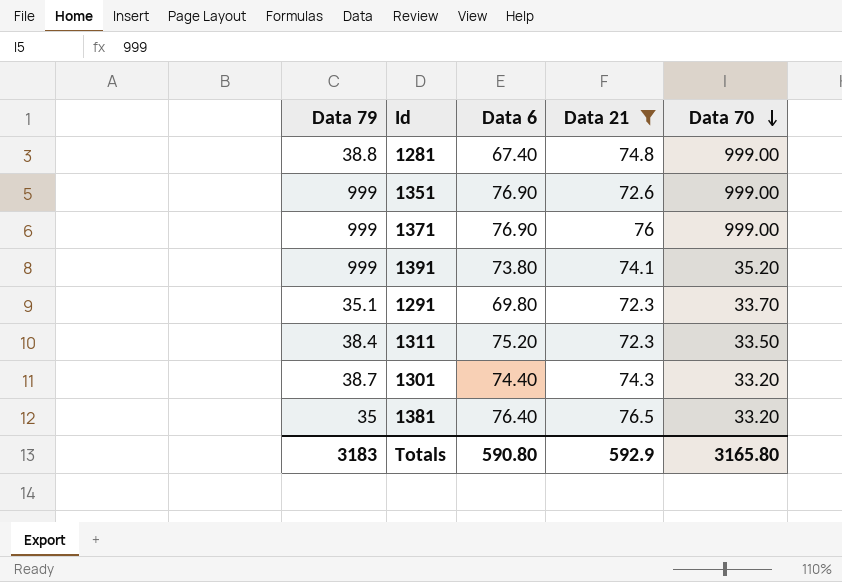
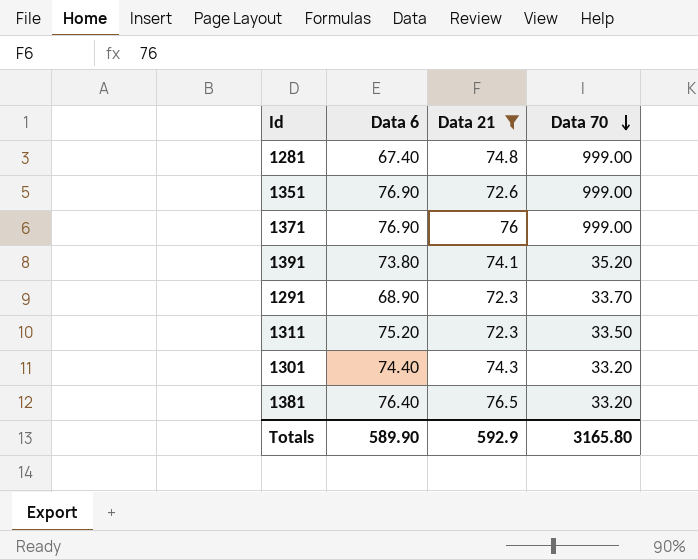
column Data 79 | position: 1 -> none
1291 | Data 6: 69.80 -> 68.90
Totals | Data 6: 590.80 -> 589.90

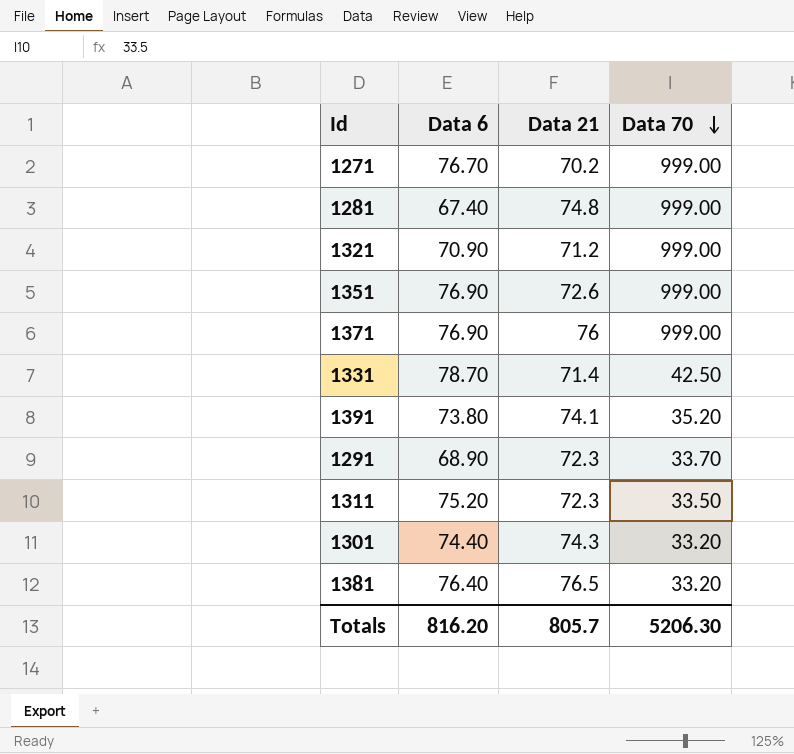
filter: Data 21 >= 72.3 -> none
Totals | Data 6: 589.90 -> 816.20
Totals | Data 21: 592.9 -> 805.7
Totals | Data 70: 3165.80 -> 5206.30

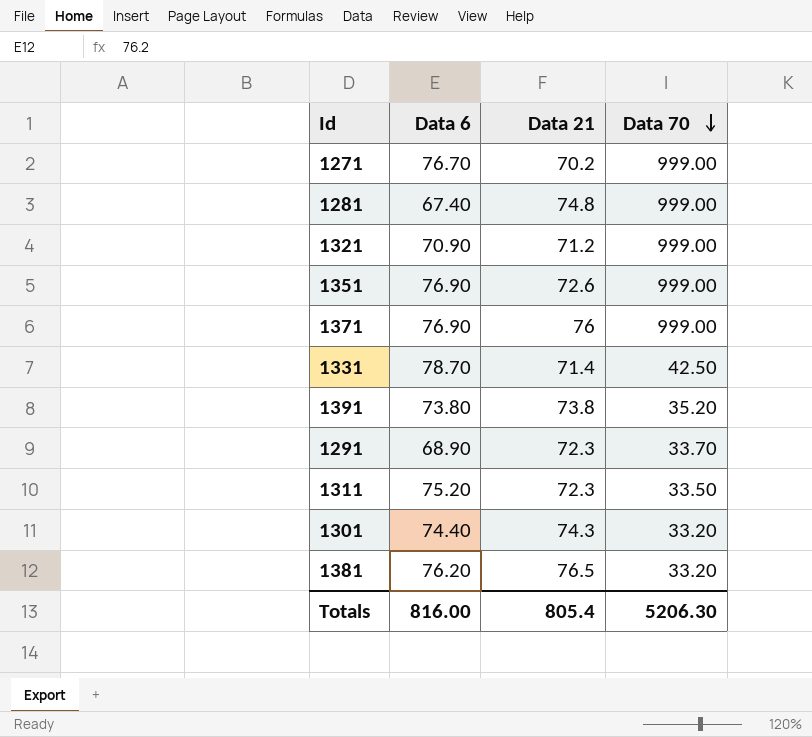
1391 | Data 21: 74.1 -> 73.8
1381 | Data 6: 76.40 -> 76.20
Totals | Data 6: 816.20 -> 816.00
Totals | Data 21: 805.7 -> 805.4

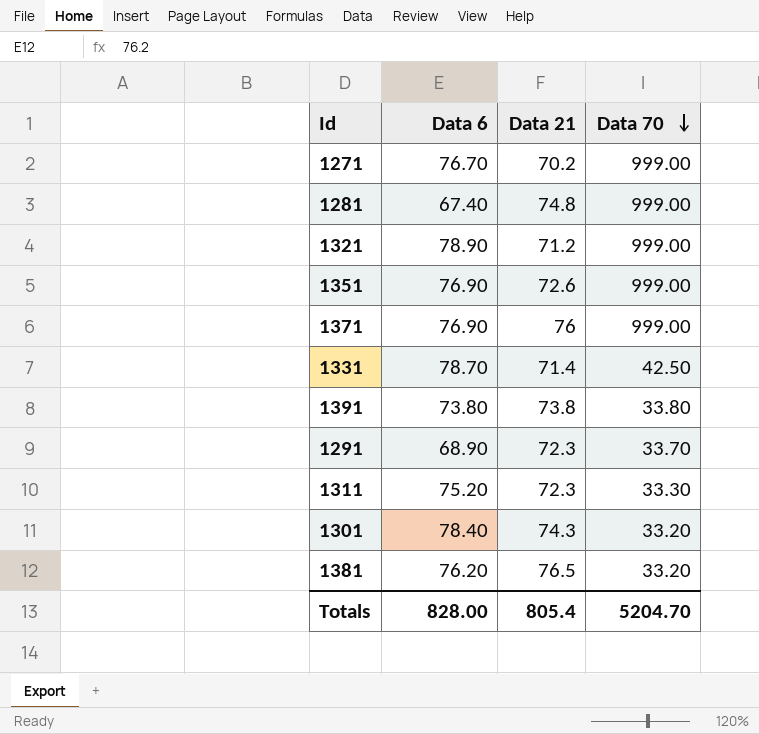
1321 | Data 6: 70.90 -> 78.90
1391 | Data 70: 35.20 -> 33.80
1311 | Data 70: 33.50 -> 33.30
1301 | Data 6: 74.40 -> 78.40
Totals | Data 6: 816.00 -> 828.00
Totals | Data 70: 5206.30 -> 5204.70

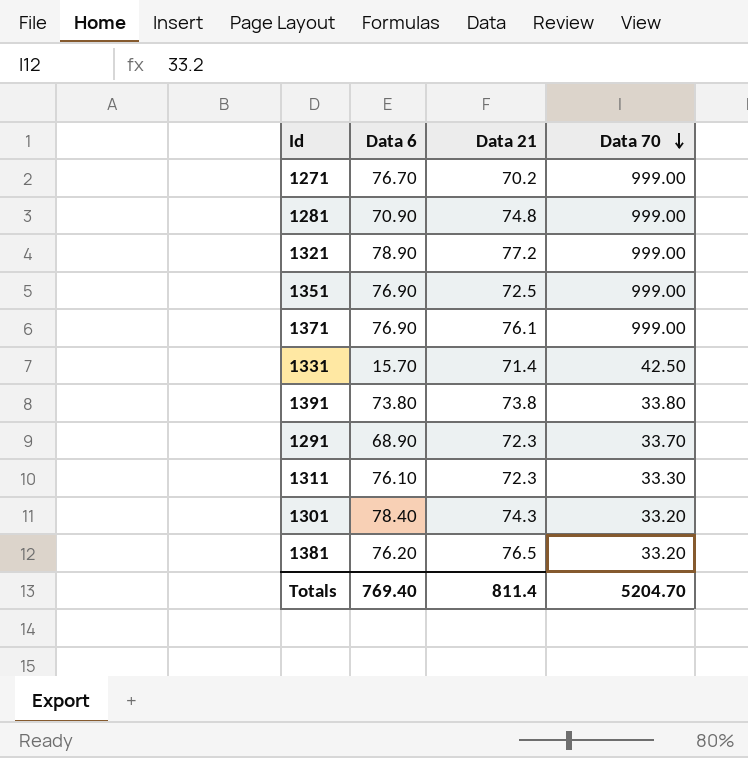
1281 | Data 6: 67.40 -> 70.90
1321 | Data 21: 71.2 -> 77.2
1351 | Data 21: 72.6 -> 72.5
1371 | Data 21: 76 -> 76.1
1331 | Data 6: 78.70 -> 15.70
1311 | Data 6: 75.20 -> 76.10
Totals | Data 6: 828.00 -> 769.40
Totals | Data 21: 805.4 -> 811.4

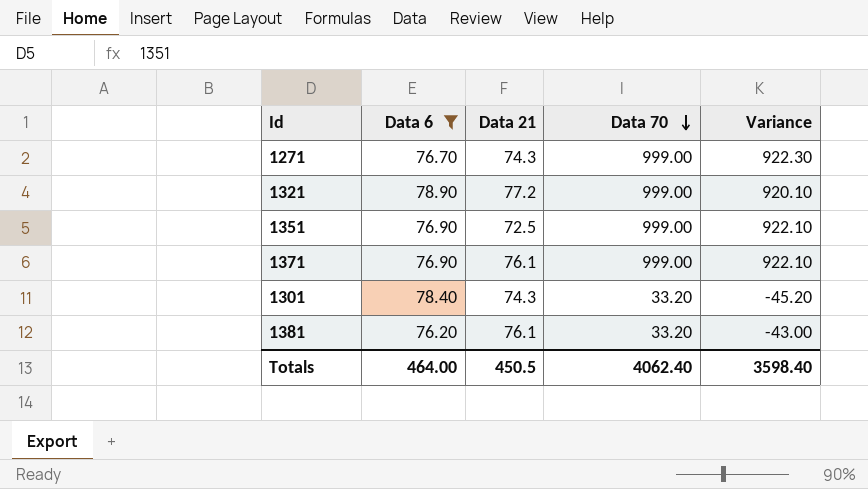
filter: none -> Data 6 >= 76.20
column Variance | formula: none -> [Data 70] - [Data 6]
1271 | Data 21: 70.2 -> 74.3
1381 | Data 21: 76.5 -> 76.1
Totals | Data 6: 769.40 -> 464.00
Totals | Data 21: 811.4 -> 450.5
Totals | Data 70: 5204.70 -> 4062.40

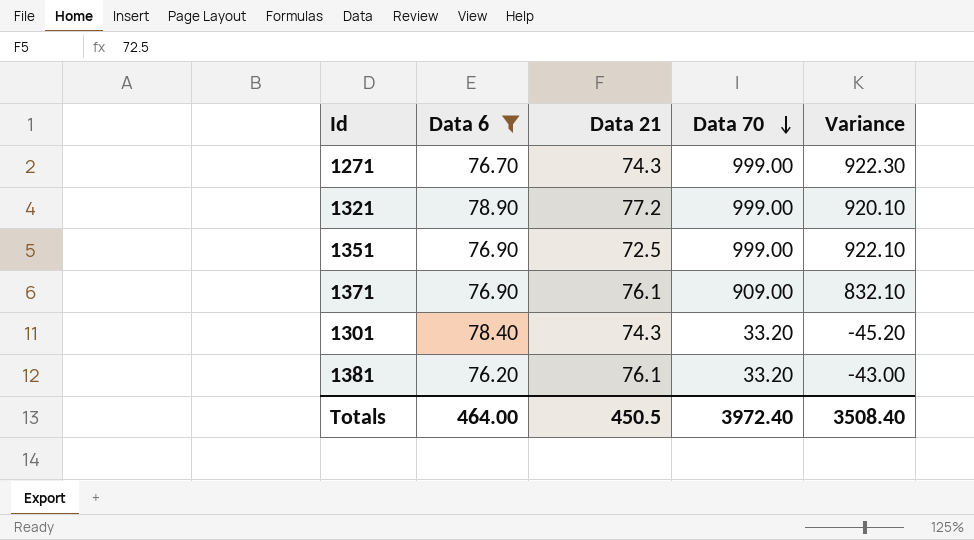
1371 | Data 70: 999.00 -> 909.00
1371 | Variance: 922.10 -> 832.10
Totals | Data 70: 4062.40 -> 3972.40
Totals | Variance: 3598.40 -> 3508.40

